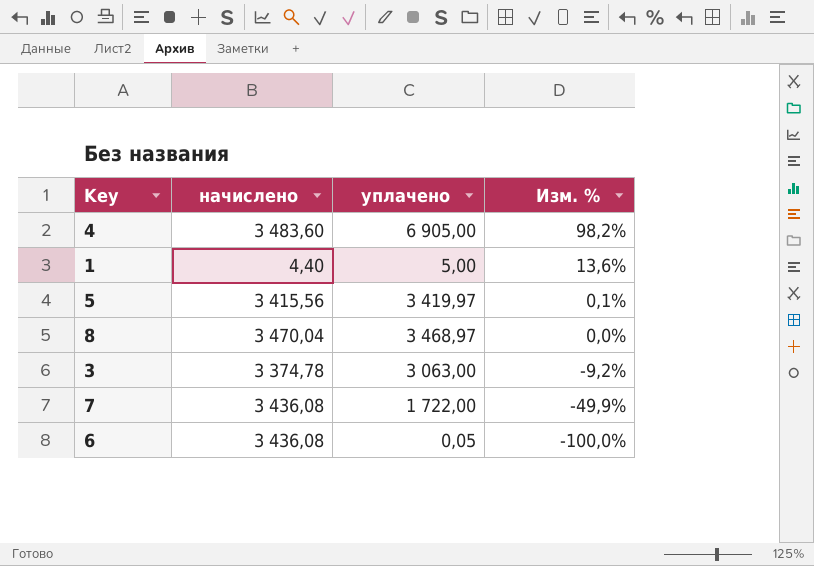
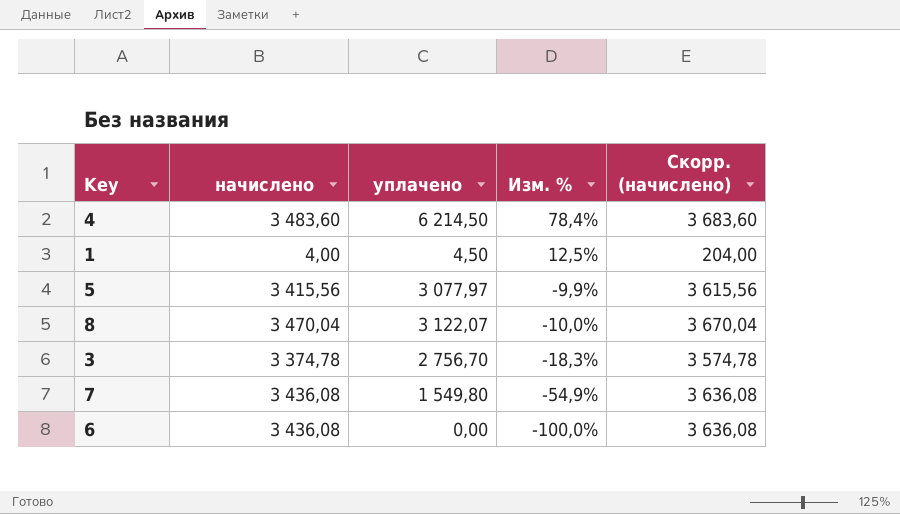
column Скорр. (начислено) | formula: none -> [начислено] + 200
4 | уплачено: 6 905,00 -> 6 214,50
4 | Изм. %: 98,2% -> 78,4%
1 | начислено: 4,40 -> 4,00
1 | уплачено: 5,00 -> 4,50
1 | Изм. %: 13,6% -> 12,5%
5 | уплачено: 3 419,97 -> 3 077,97
5 | Изм. %: 0,1% -> -9,9%
8 | уплачено: 3 468,97 -> 3 122,07
8 | Изм. %: 0,0% -> -10,0%
3 | уплачено: 3 063,00 -> 2 756,70
3 | Изм. %: -9,2% -> -18,3%
7 | уплачено: 1 722,00 -> 1 549,80
7 | Изм. %: -49,9% -> -54,9%
6 | уплачено: 0,05 -> 0,00

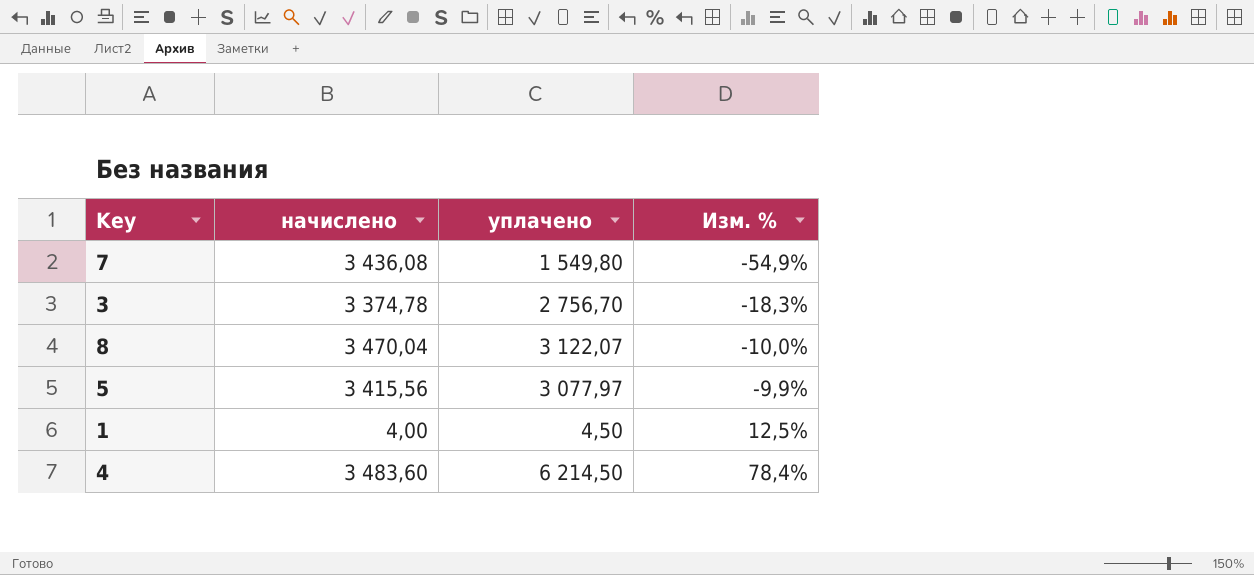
row order: Изм. % descending -> Изм. % ascending
column Скорр. (начислено) | formula: [начислено] + 200 -> none
row 6: 3 436,08 | 0,00 | -100,0% | 3 636,08 -> none

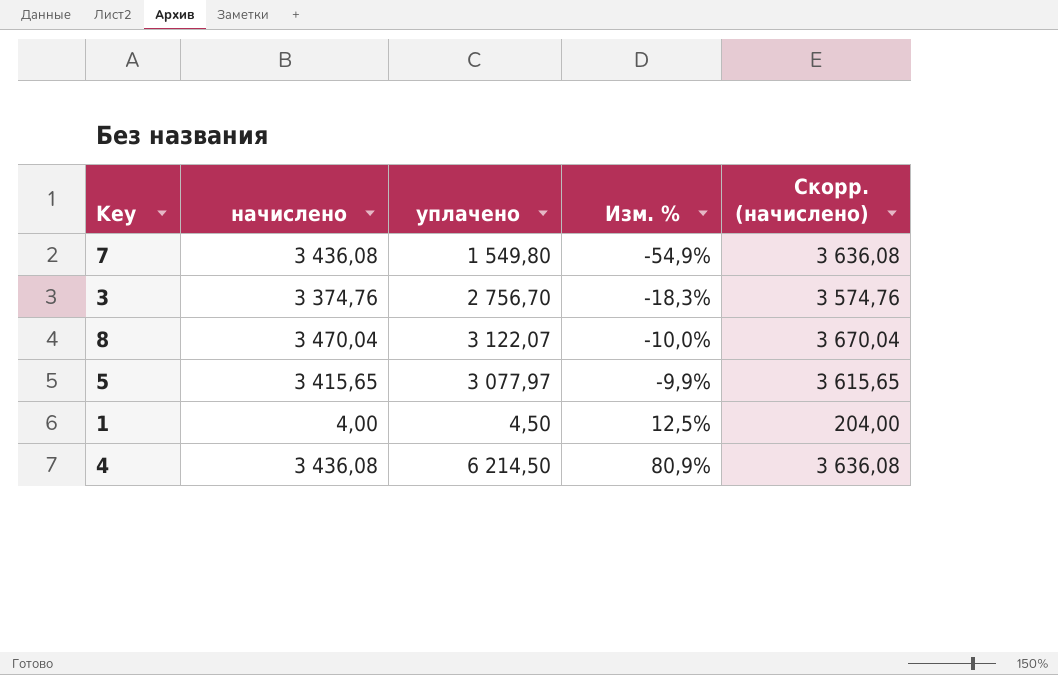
column Скорр. (начислено) | formula: none -> [начислено] + 200
3 | начислено: 3 374,78 -> 3 374,76
5 | начислено: 3 415,56 -> 3 415,65
4 | начислено: 3 483,60 -> 3 436,08
4 | Изм. %: 78,4% -> 80,9%

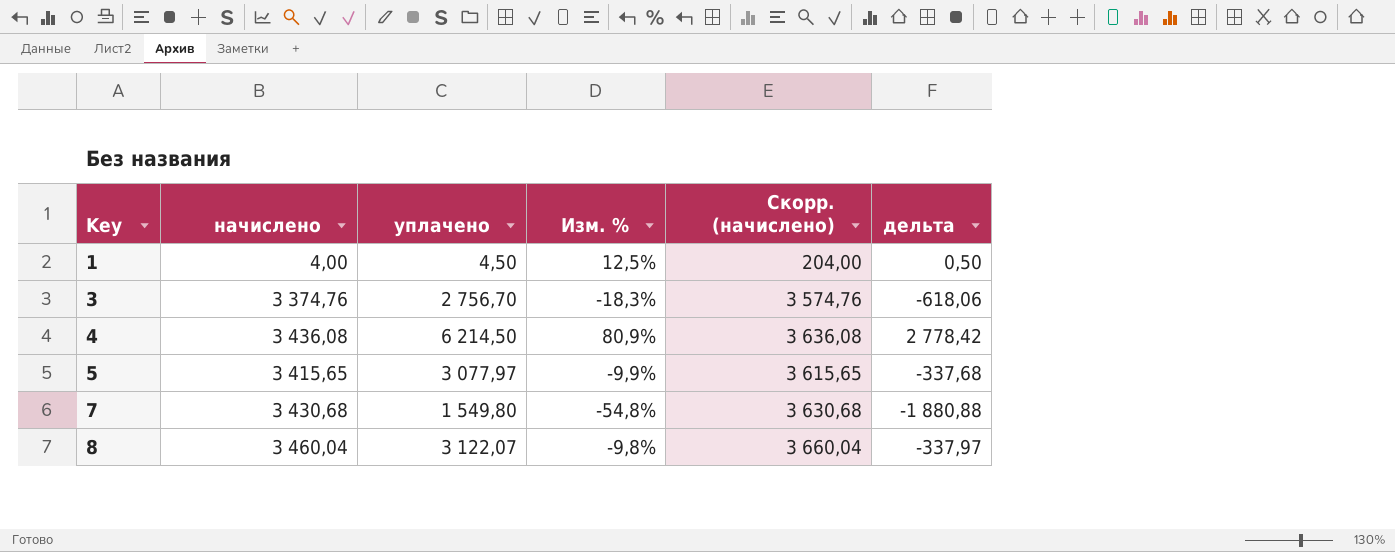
row order: Изм. % ascending -> Key ascending
column дельта | formula: none -> [уплачено] - [начислено]
7 | начислено: 3 436,08 -> 3 430,68
7 | Изм. %: -54,9% -> -54,8%
7 | Скорр. (начислено): 3 636,08 -> 3 630,68
8 | начислено: 3 470,04 -> 3 460,04
8 | Изм. %: -10,0% -> -9,8%
8 | Скорр. (начислено): 3 670,04 -> 3 660,04

